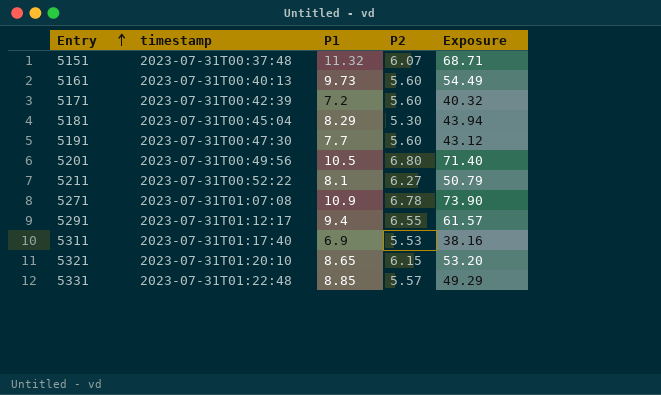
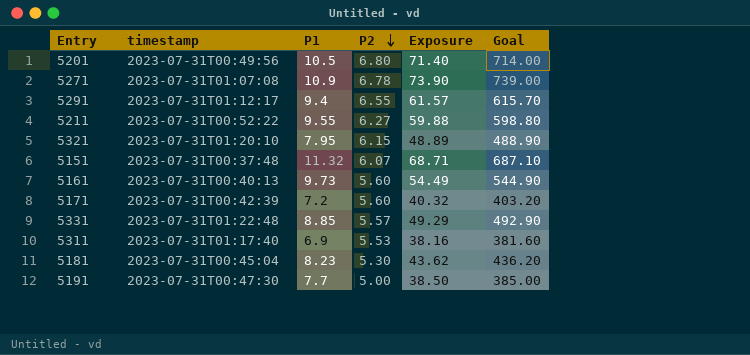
row order: Entry ascending -> P2 descending
column Goal | formula: none -> [Exposure] * 10
5211 | P1: 8.1 -> 9.55
5211 | Exposure: 50.79 -> 59.88
5321 | P1: 8.65 -> 7.95
5321 | Exposure: 53.20 -> 48.89
5181 | P1: 8.29 -> 8.23
5181 | Exposure: 43.94 -> 43.62
5191 | P2: 5.60 -> 5.00
5191 | Exposure: 43.12 -> 38.50

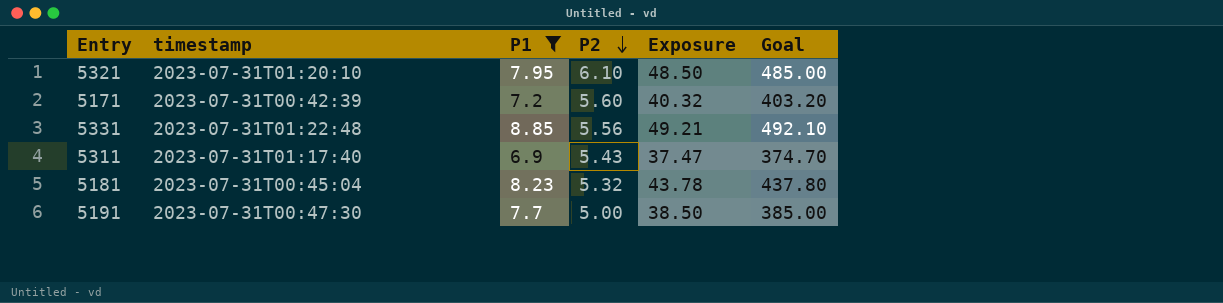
filter: none -> P1 <= 8.85
5321 | P2: 6.15 -> 6.10
5321 | Exposure: 48.89 -> 48.50
5321 | Goal: 488.90 -> 485.00
5331 | P2: 5.57 -> 5.56
5331 | Exposure: 49.29 -> 49.21
5331 | Goal: 492.90 -> 492.10
5311 | P2: 5.53 -> 5.43
5311 | Exposure: 38.16 -> 37.47
5311 | Goal: 381.60 -> 374.70
5181 | P2: 5.30 -> 5.32
5181 | Exposure: 43.62 -> 43.78
5181 | Goal: 436.20 -> 437.80

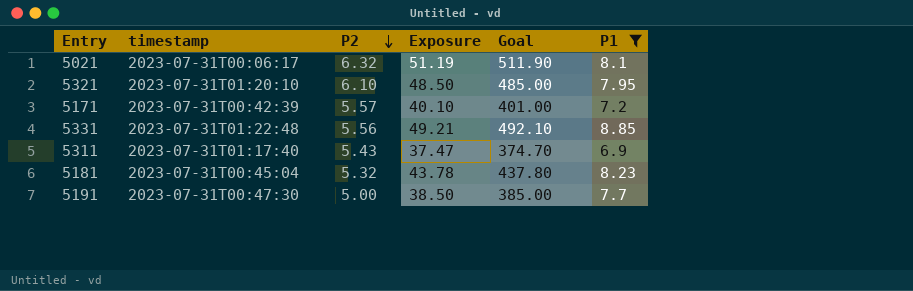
column P1 | position: 3 -> 6
row 5021: none -> 2023-07-31T00:06:17 | 6.32 | 51.19 | 511.90 | 8.1
5171 | P2: 5.60 -> 5.57
5171 | Exposure: 40.32 -> 40.10
5171 | Goal: 403.20 -> 401.00

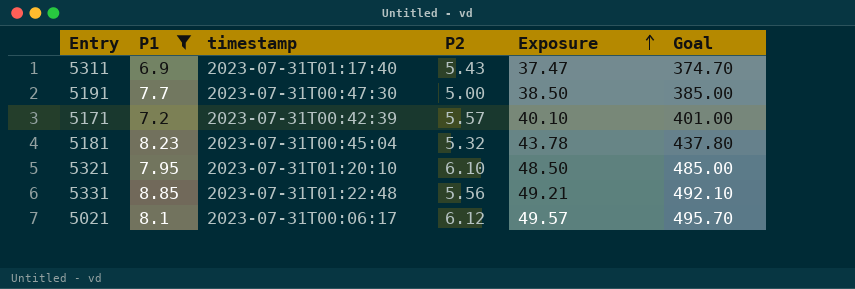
row order: P2 descending -> Exposure ascending
column P1 | position: 6 -> 2
5021 | P2: 6.32 -> 6.12
5021 | Exposure: 51.19 -> 49.57
5021 | Goal: 511.90 -> 495.70

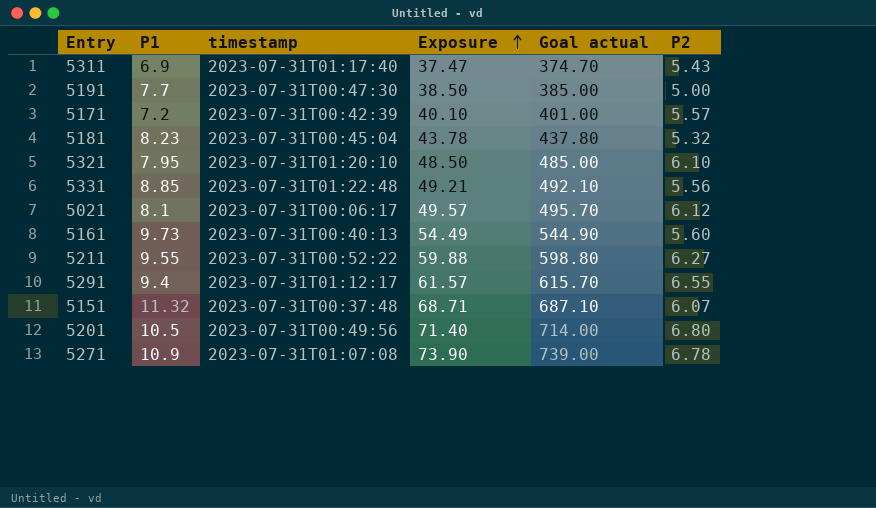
filter: P1 <= 8.85 -> none
column name: Goal -> Goal actual
column P2 | position: 4 -> 6

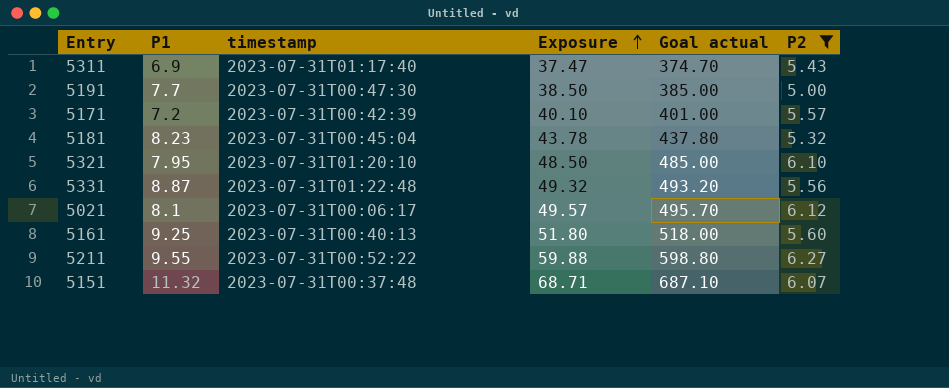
filter: none -> P2 <= 6.27
5331 | P1: 8.85 -> 8.87
5331 | Exposure: 49.21 -> 49.32
5331 | Goal actual: 492.10 -> 493.20
5161 | P1: 9.73 -> 9.25
5161 | Exposure: 54.49 -> 51.80
5161 | Goal actual: 544.90 -> 518.00

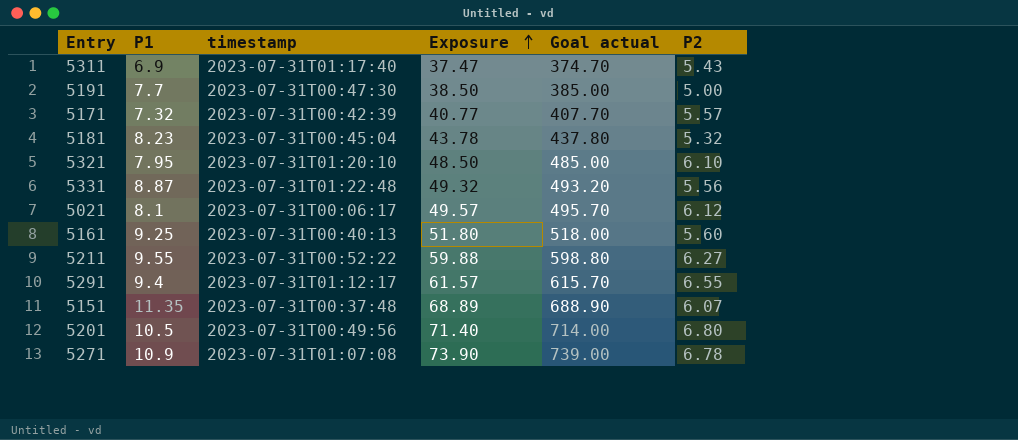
filter: P2 <= 6.27 -> none
5171 | P1: 7.2 -> 7.32
5171 | Exposure: 40.10 -> 40.77
5171 | Goal actual: 401.00 -> 407.70
5151 | P1: 11.32 -> 11.35
5151 | Exposure: 68.71 -> 68.89
5151 | Goal actual: 687.10 -> 688.90

